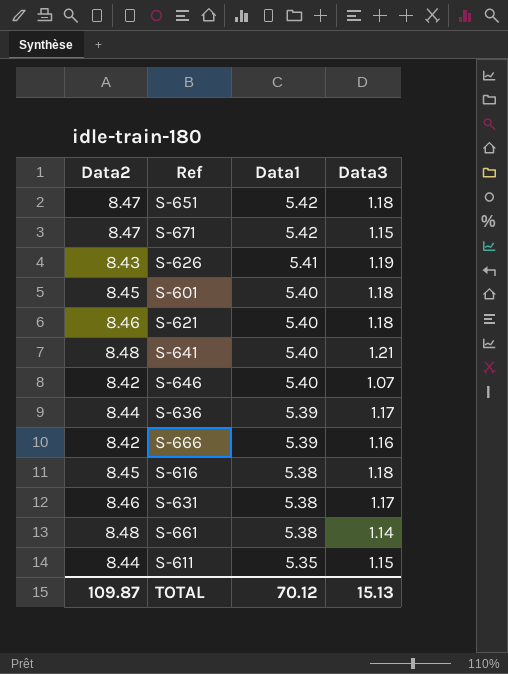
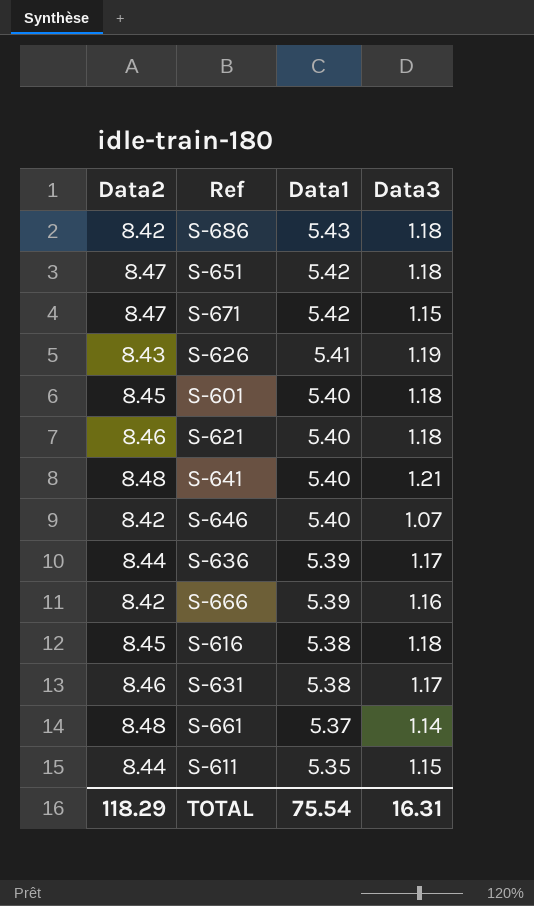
row S-686: none -> 8.42 | 5.43 | 1.18
S-661 | Data1: 5.38 -> 5.37
TOTAL | Data2: 109.87 -> 118.29
TOTAL | Data1: 70.12 -> 75.54
TOTAL | Data3: 15.13 -> 16.31

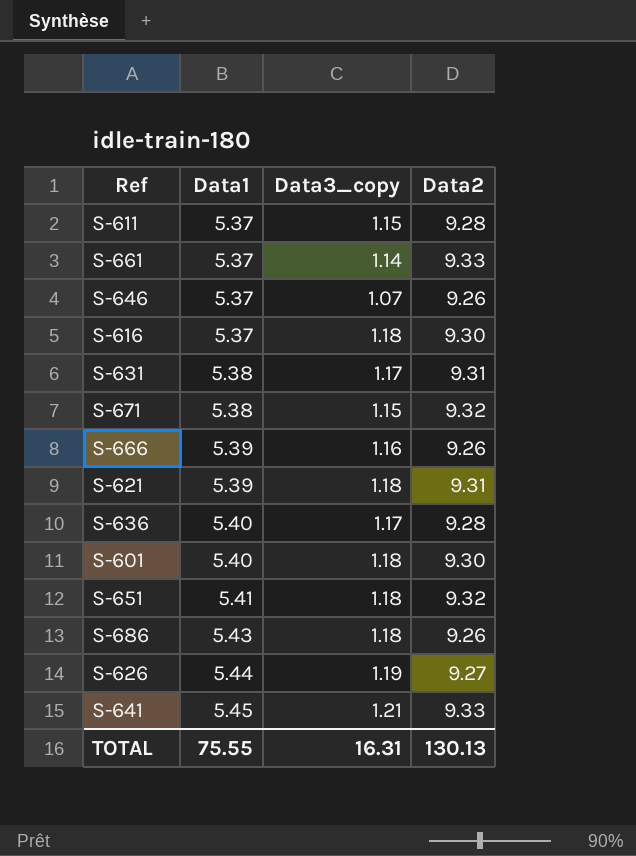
row order: Data1 descending -> Data1 ascending
column name: Data3 -> Data3_copy
column Data2 | position: 1 -> 4
S-611 | Data1: 5.35 -> 5.37
S-611 | Data2: 8.44 -> 9.28
S-661 | Data2: 8.48 -> 9.33
S-646 | Data1: 5.40 -> 5.37
S-646 | Data2: 8.42 -> 9.26
S-616 | Data1: 5.38 -> 5.37
S-616 | Data2: 8.45 -> 9.30
S-631 | Data2: 8.46 -> 9.31
S-671 | Data1: 5.42 -> 5.38
S-671 | Data2: 8.47 -> 9.32
S-666 | Data2: 8.42 -> 9.26
S-621 | Data1: 5.40 -> 5.39
S-621 | Data2: 8.46 -> 9.31
S-636 | Data1: 5.39 -> 5.40
S-636 | Data2: 8.44 -> 9.28
S-601 | Data2: 8.45 -> 9.30
S-651 | Data1: 5.42 -> 5.41
S-651 | Data2: 8.47 -> 9.32
S-686 | Data2: 8.42 -> 9.26
S-626 | Data1: 5.41 -> 5.44
S-626 | Data2: 8.43 -> 9.27
S-641 | Data1: 5.40 -> 5.45
S-641 | Data2: 8.48 -> 9.33
TOTAL | Data1: 75.54 -> 75.55
TOTAL | Data2: 118.29 -> 130.13

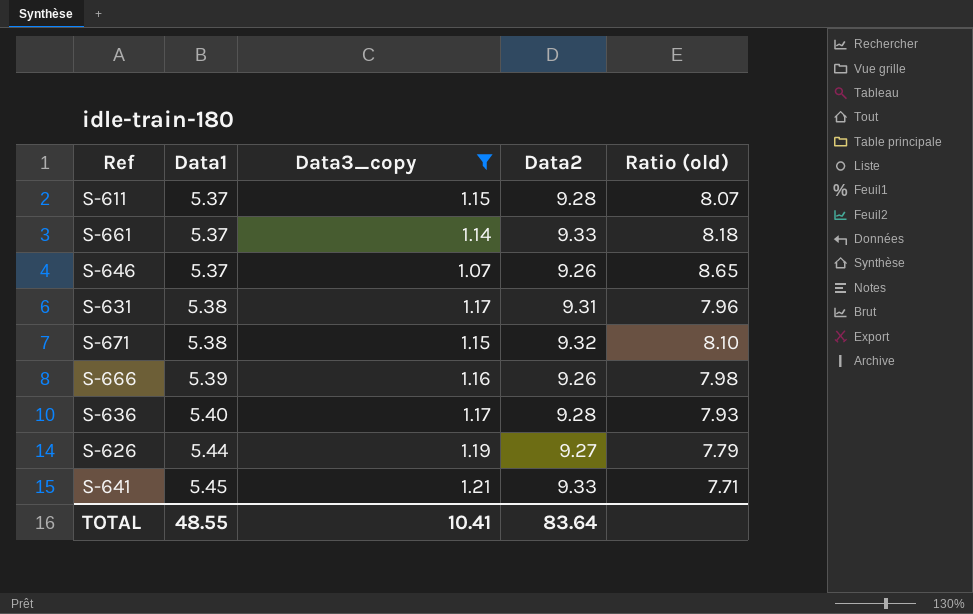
filter: none -> Data3_copy != 1.18
column Ratio (old) | formula: none -> [Data2] / [Data3_copy]
TOTAL | Data1: 75.55 -> 48.55
TOTAL | Data3_copy: 16.31 -> 10.41
TOTAL | Data2: 130.13 -> 83.64

